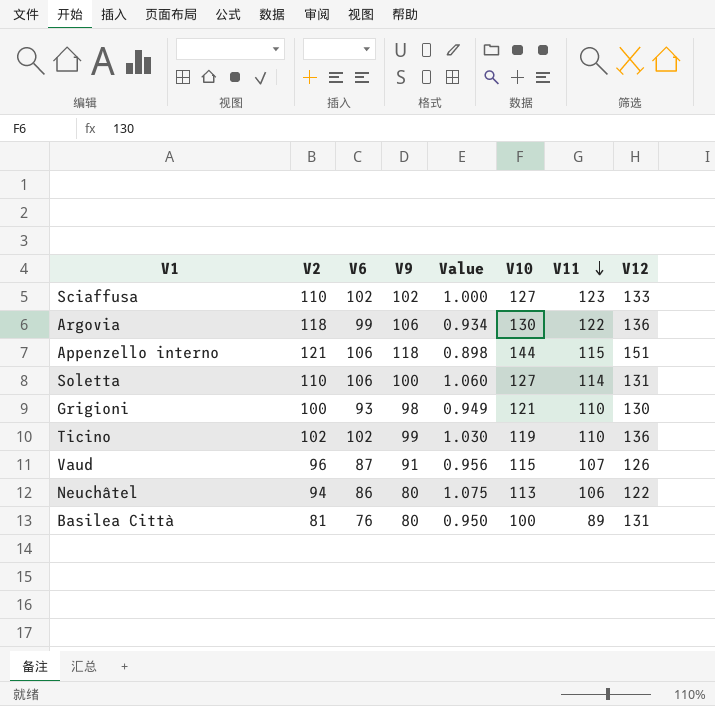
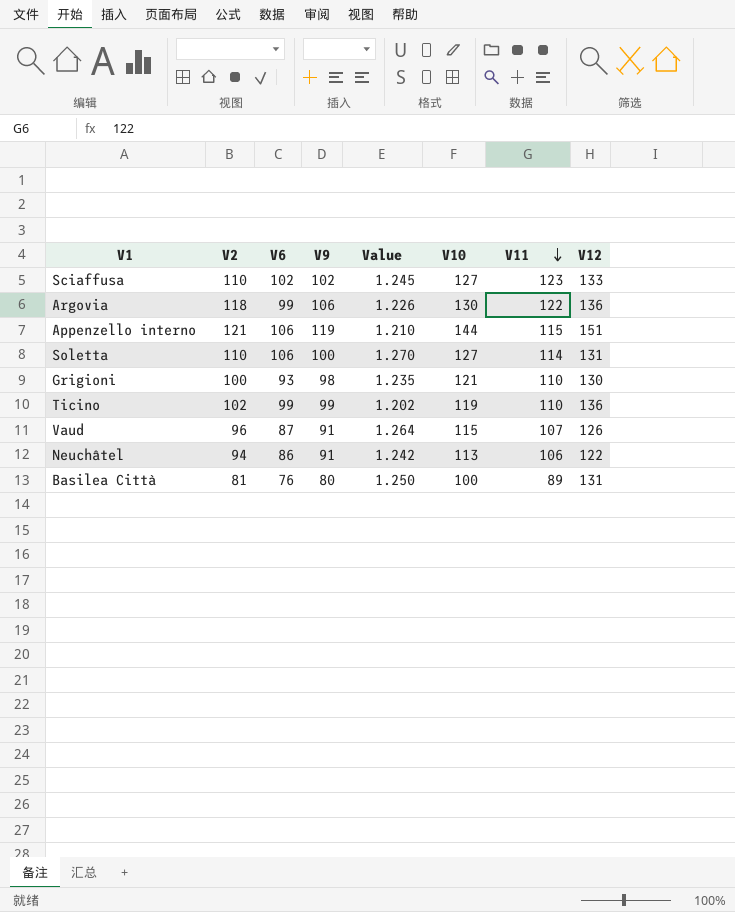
column Value | formula: [V6] / [V9] -> [V10] / [V9]
Appenzello interno | V9: 118 -> 119
Ticino | V6: 102 -> 99
Neuchâtel | V9: 80 -> 91

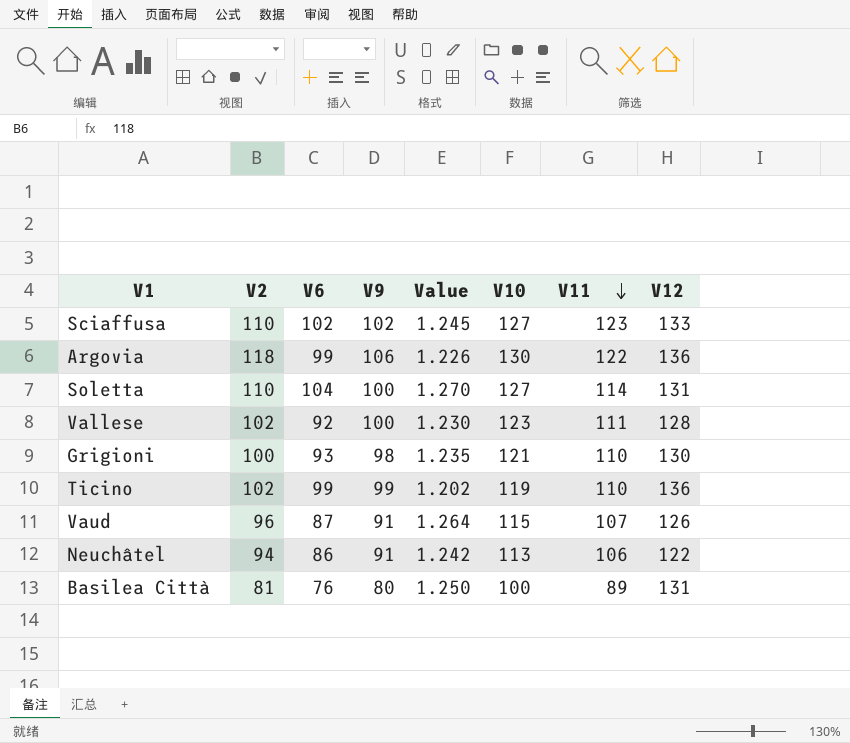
row Appenzello interno: 121 | 106 | 119 | 1.210 | 144 | 115 | 151 -> none
Soletta | V6: 106 -> 104
row Vallese: none -> 102 | 92 | 100 | 1.230 | 123 | 111 | 128

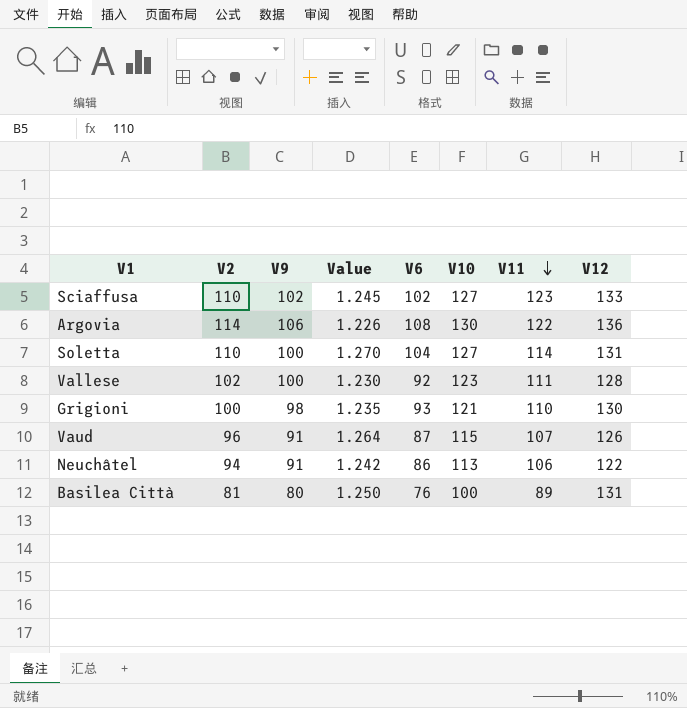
column V6 | position: 3 -> 5
row Ticino: 102 | 99 | 99 | 1.202 | 119 | 110 | 136 -> none
Argovia | V2: 118 -> 114
Argovia | V6: 99 -> 108

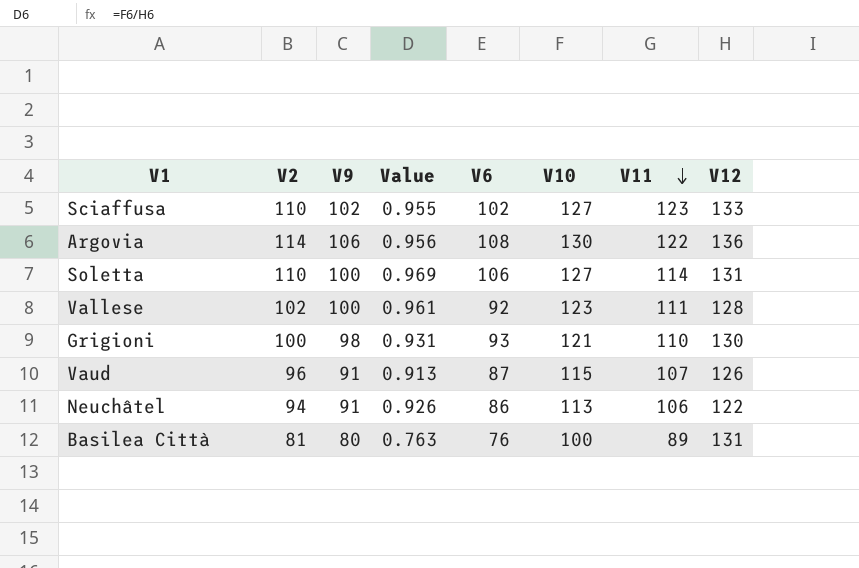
column Value | formula: [V10] / [V9] -> [V10] / [V12]
Soletta | V6: 104 -> 106

